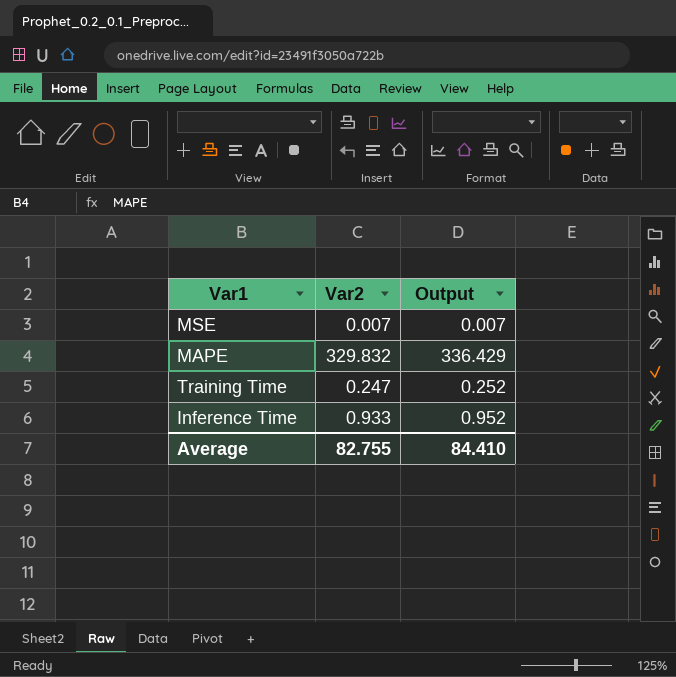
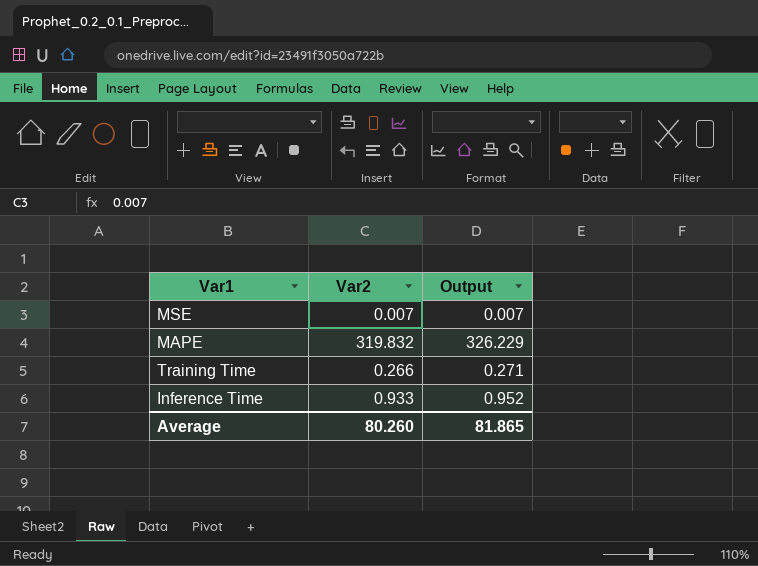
MAPE | Var2: 329.832 -> 319.832
MAPE | Output: 336.429 -> 326.229
Training Time | Var2: 0.247 -> 0.266
Training Time | Output: 0.252 -> 0.271
Average | Var2: 82.755 -> 80.260
Average | Output: 84.410 -> 81.865

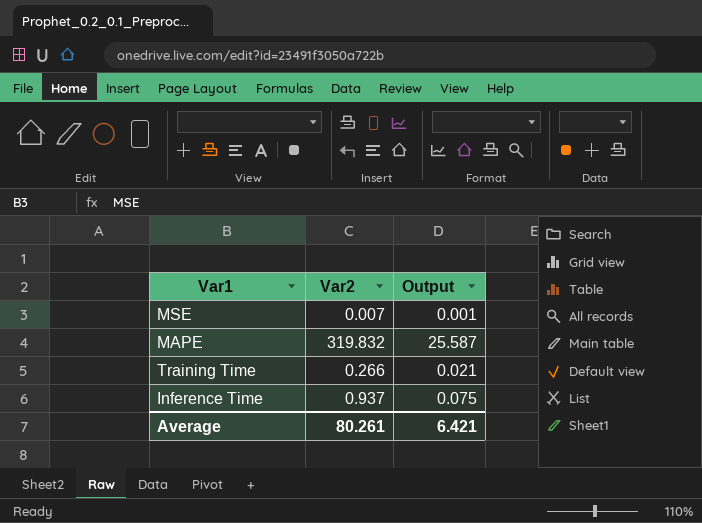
column Output | formula: [Var2] * 1.02 -> [Var2] * 0.08
Inference Time | Var2: 0.933 -> 0.937
Average | Var2: 80.260 -> 80.261
Average | Output: 81.865 -> 6.421

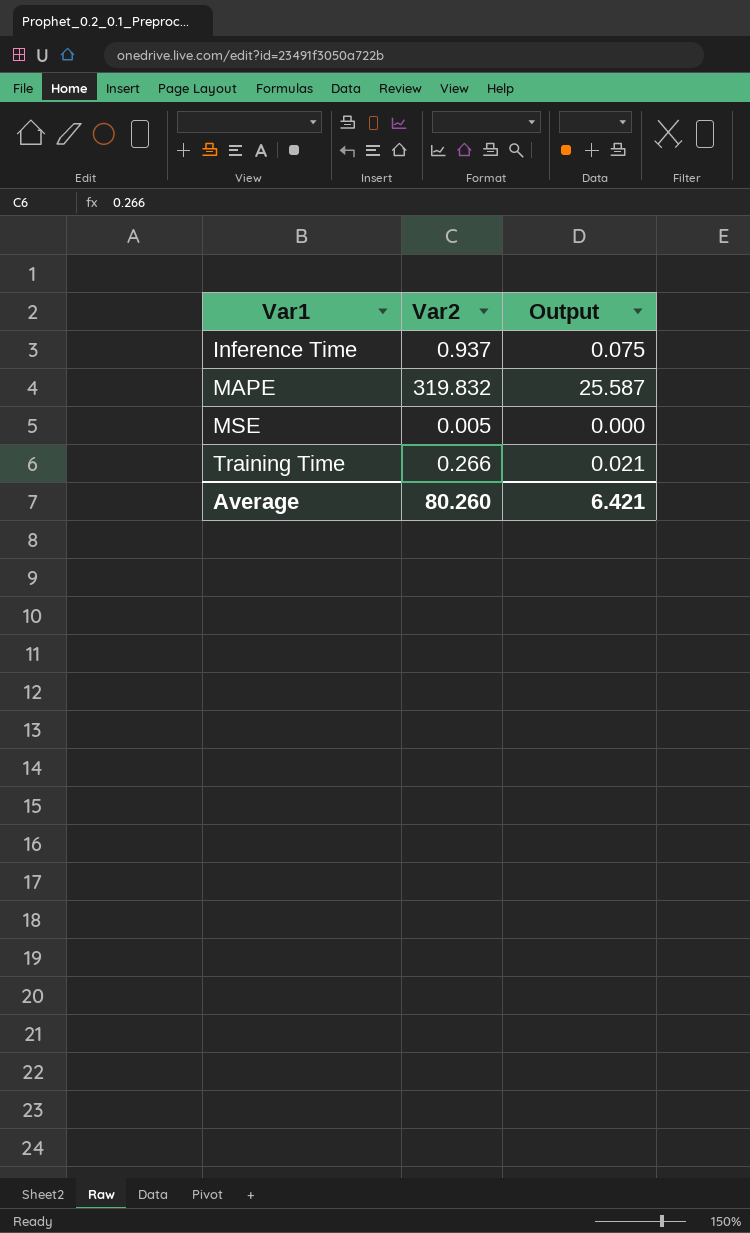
row order: none -> Var1 ascending
MSE | Var2: 0.007 -> 0.005
MSE | Output: 0.001 -> 0.000
Average | Var2: 80.261 -> 80.260

